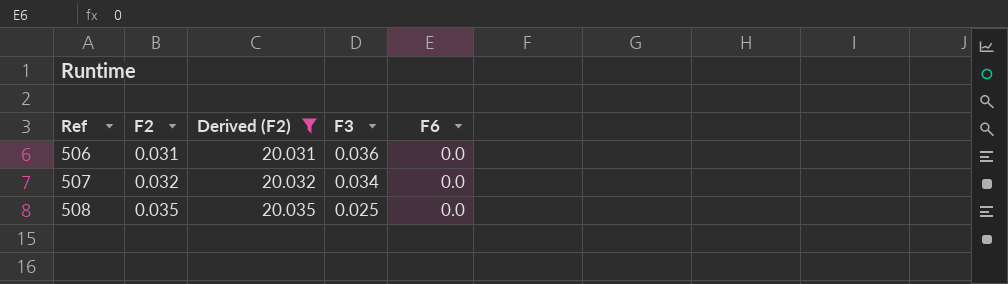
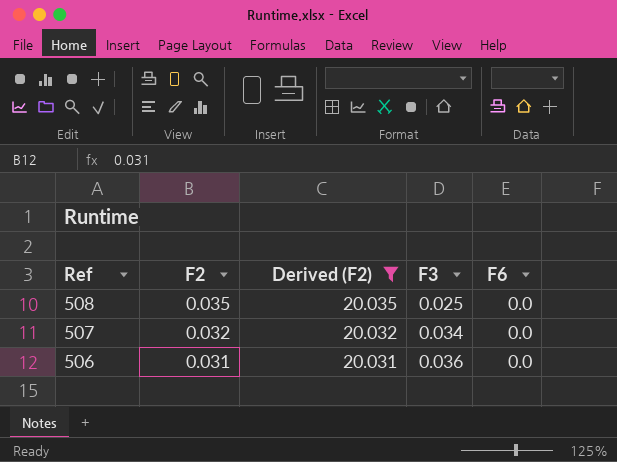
row order: Ref ascending -> Ref descending

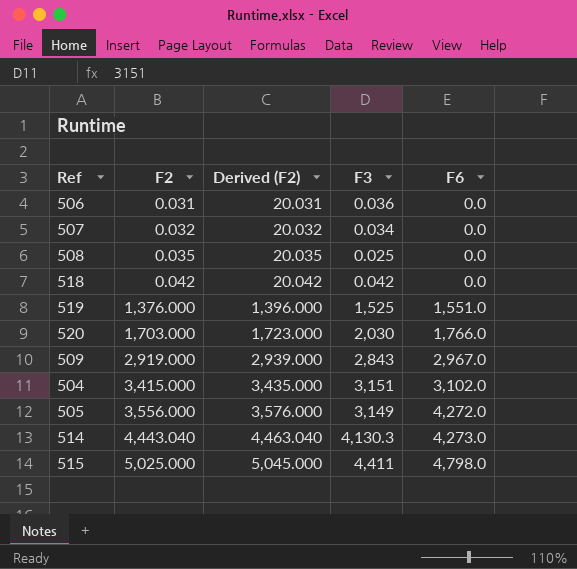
filter: Derived (F2) <= 20.035 -> none
row order: Ref descending -> F2 ascending

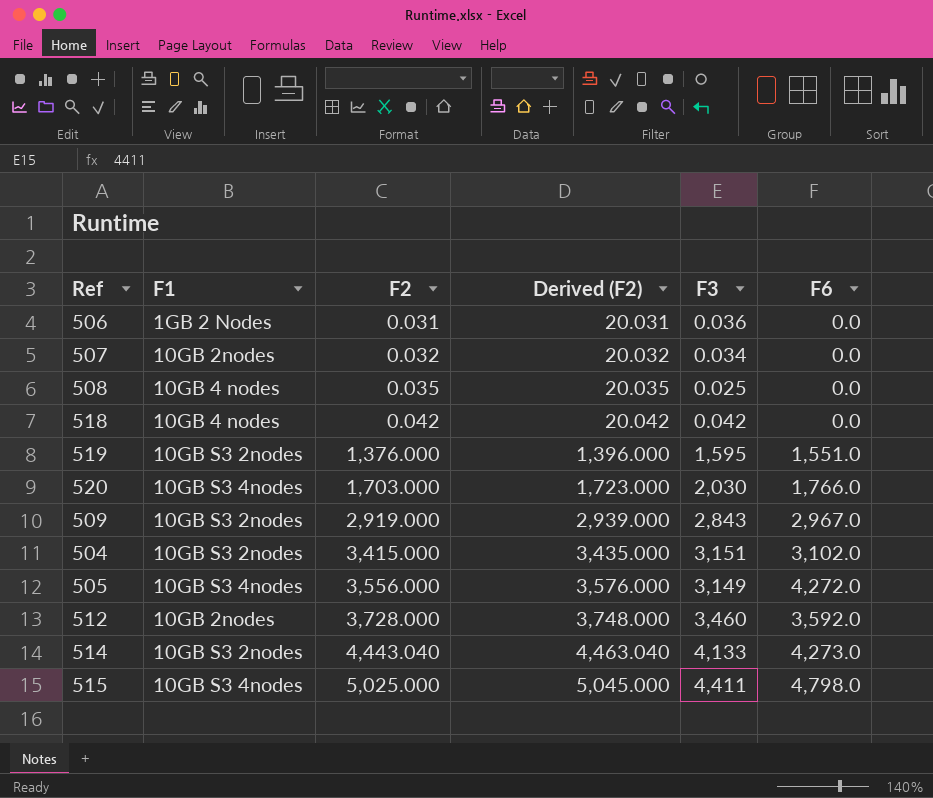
column F1 | position: none -> 2
519 | F3: 1,525 -> 1,595
row 512: none -> 10GB 2nodes | 3,728.000 | 3,748.000 | 3,460 | 3,592.0
514 | F3: 4,130.3 -> 4,133

